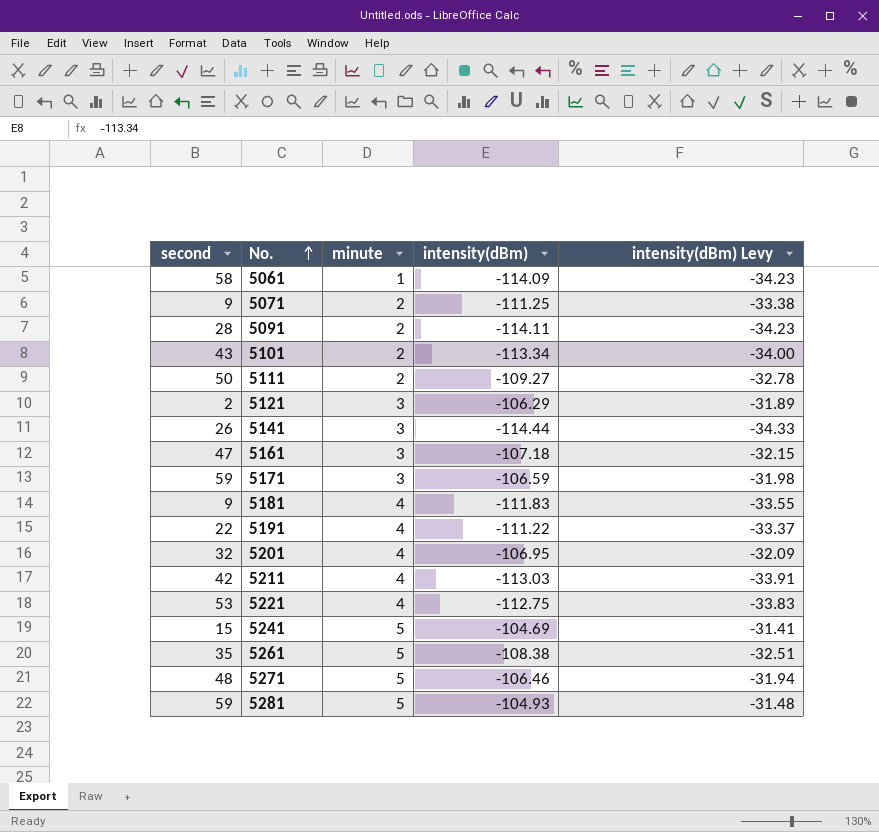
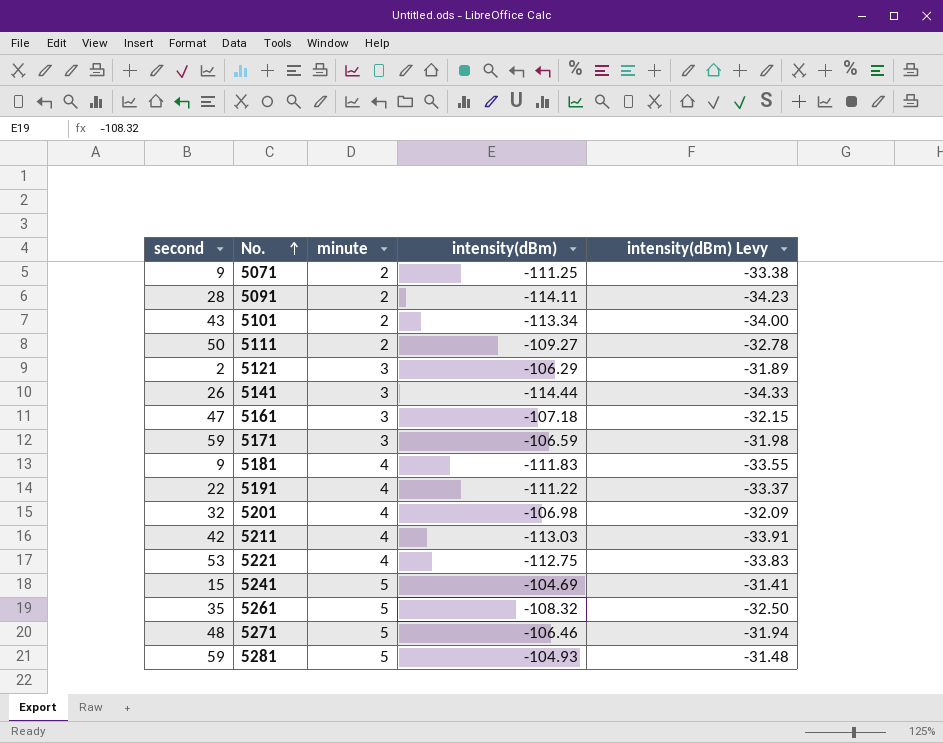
row 5061: 58 | 1 | -114.09 | -34.23 -> none
5201 | intensity(dBm): -106.95 -> -106.98
5261 | intensity(dBm): -108.38 -> -108.32
5261 | intensity(dBm) Levy: -32.51 -> -32.50

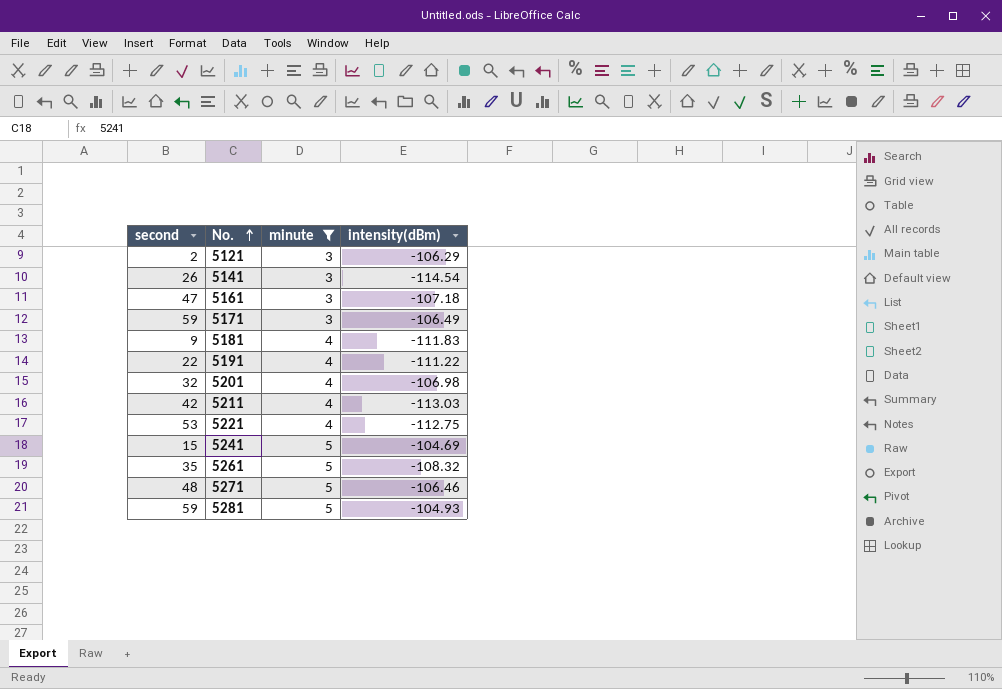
filter: none -> minute != 2
column intensity(dBm) Levy | formula: [intensity(dBm)] * 0.3 -> none
5141 | intensity(dBm): -114.44 -> -114.54
5171 | intensity(dBm): -106.59 -> -106.49

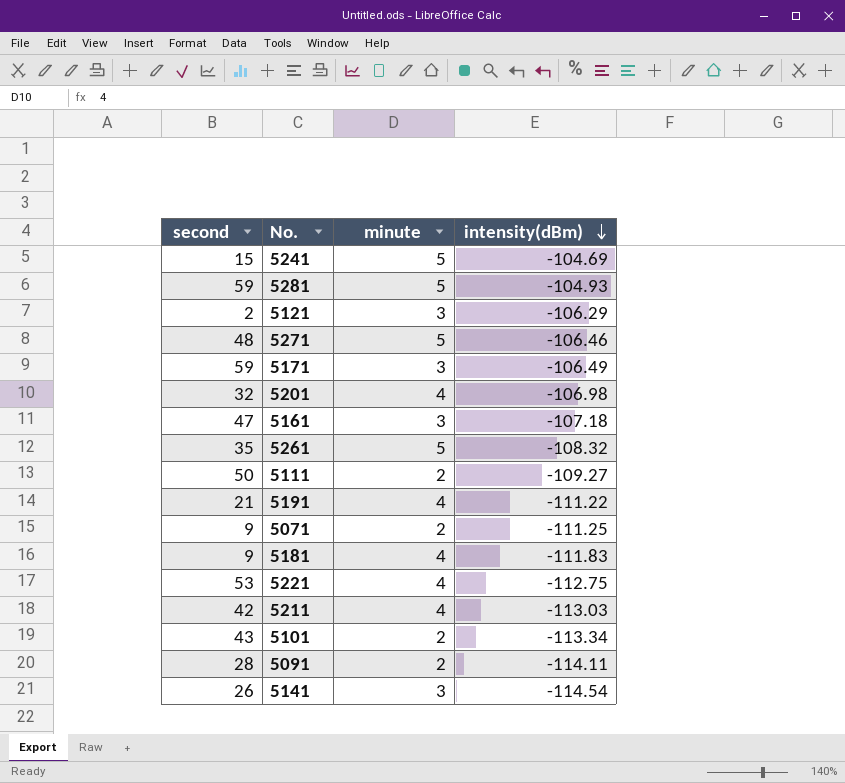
filter: minute != 2 -> none
row order: No. ascending -> intensity(dBm) descending
5191 | second: 22 -> 21

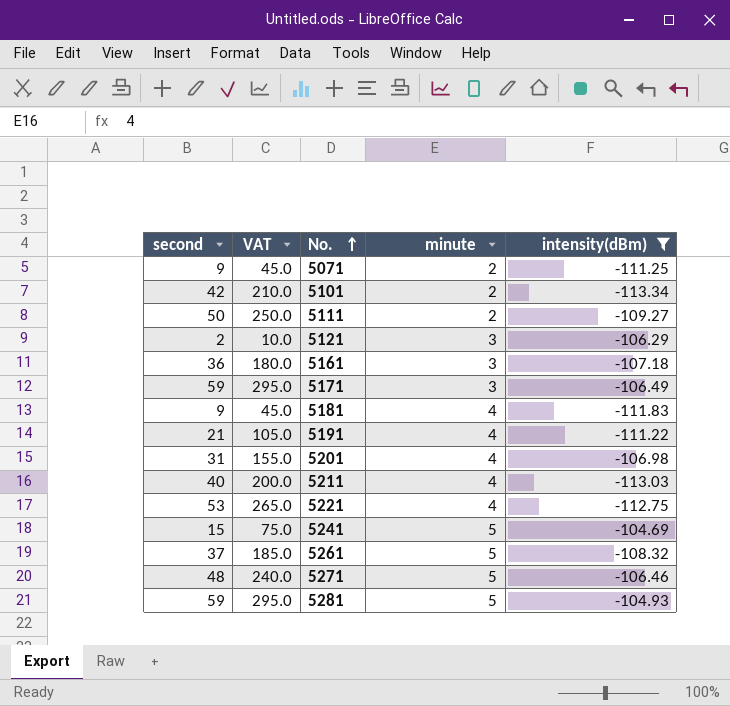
filter: none -> intensity(dBm) >= -113.34
row order: intensity(dBm) descending -> No. ascending
column VAT | formula: none -> [second] * 5
5101 | second: 43 -> 42
5161 | second: 47 -> 36
5201 | second: 32 -> 31
5211 | second: 42 -> 40
5261 | second: 35 -> 37

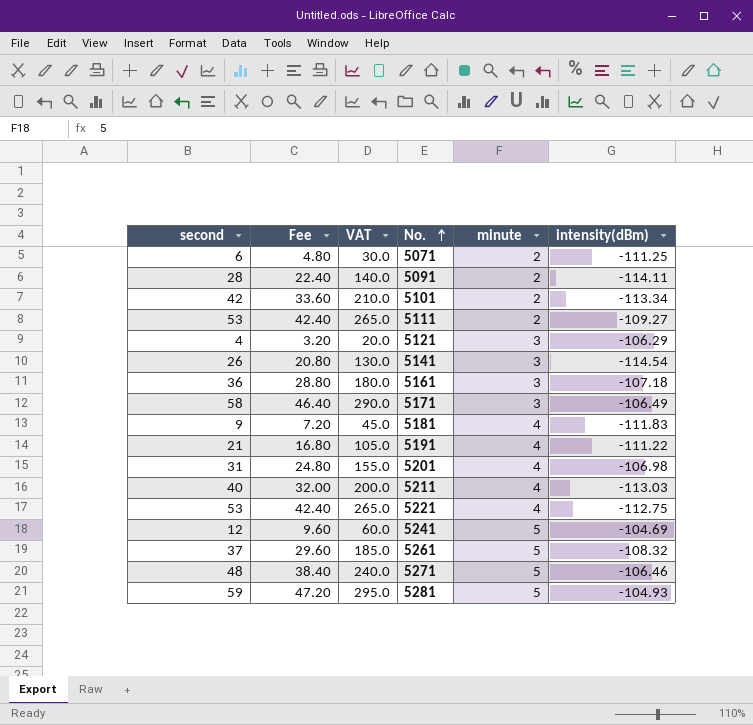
filter: intensity(dBm) >= -113.34 -> none
column Fee | formula: none -> [second] * 0.8
5071 | second: 9 -> 6
5071 | VAT: 45.0 -> 30.0
5111 | second: 50 -> 53
5111 | VAT: 250.0 -> 265.0
5121 | second: 2 -> 4
5121 | VAT: 10.0 -> 20.0
5171 | second: 59 -> 58
5171 | VAT: 295.0 -> 290.0
5241 | second: 15 -> 12
5241 | VAT: 75.0 -> 60.0

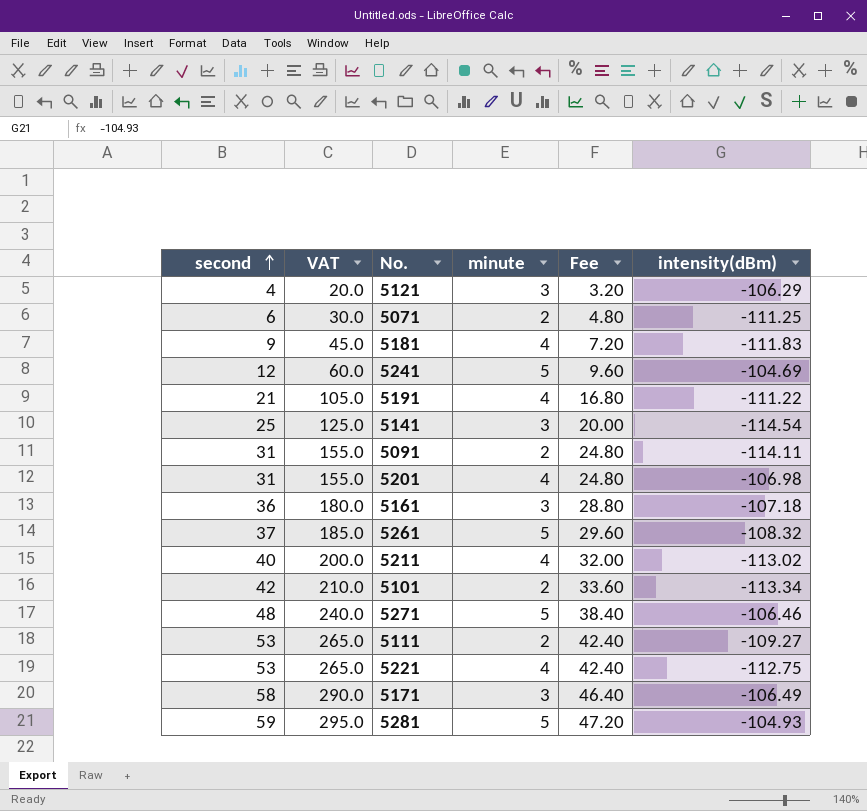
row order: No. ascending -> second ascending
column Fee | position: 2 -> 5
5141 | second: 26 -> 25
5141 | VAT: 130.0 -> 125.0
5141 | Fee: 20.80 -> 20.00
5091 | second: 28 -> 31
5091 | VAT: 140.0 -> 155.0
5091 | Fee: 22.40 -> 24.80
5211 | intensity(dBm): -113.03 -> -113.02

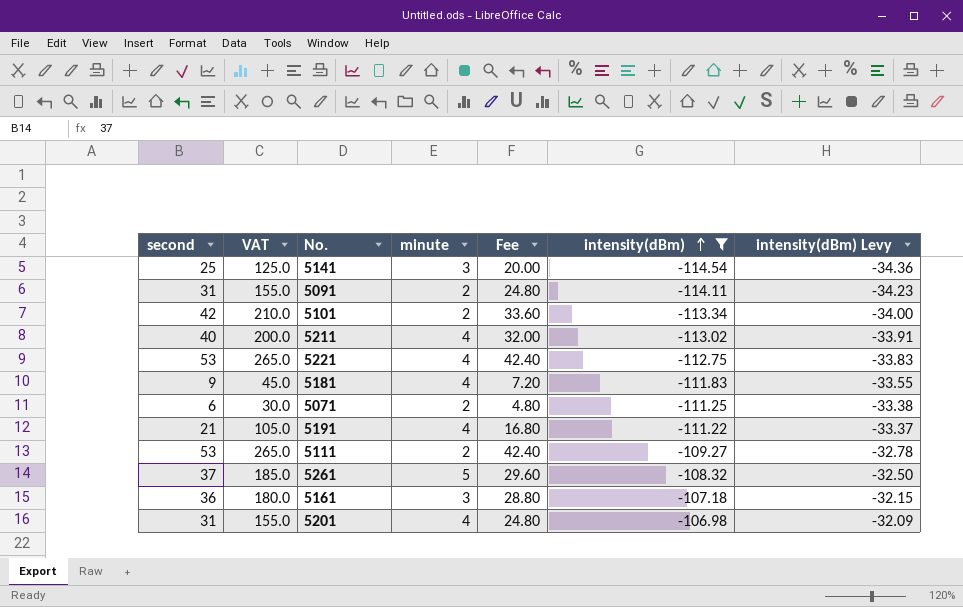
filter: none -> intensity(dBm) <= -106.98
row order: second ascending -> intensity(dBm) ascending
column intensity(dBm) Levy | formula: none -> [intensity(dBm)] * 0.3

